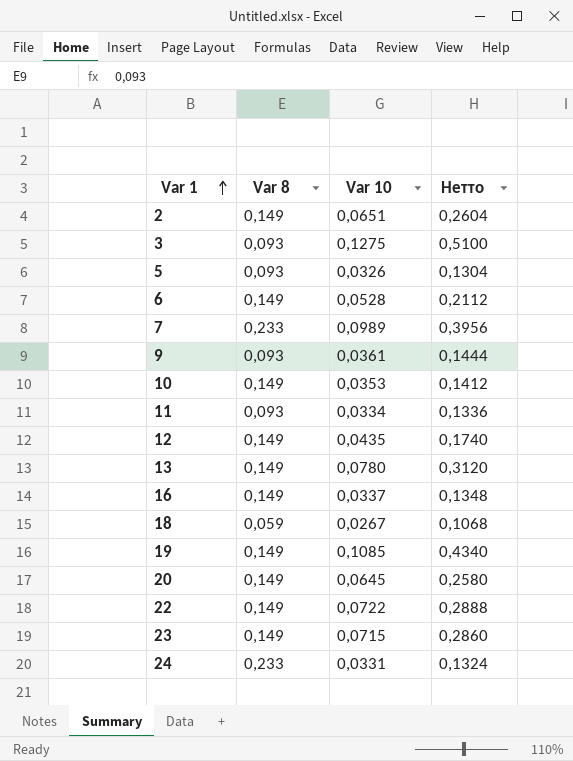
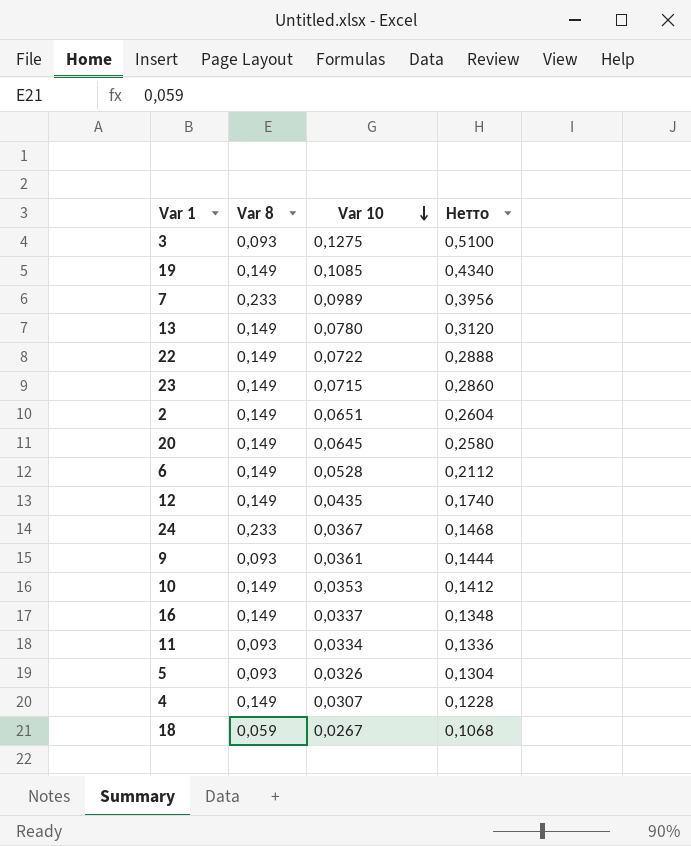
row order: Var 1 ascending -> Var 10 descending
24 | Var 10: 0,0331 -> 0,0367
24 | Нетто: 0,1324 -> 0,1468
row 4: none -> 0,149 | 0,0307 | 0,1228

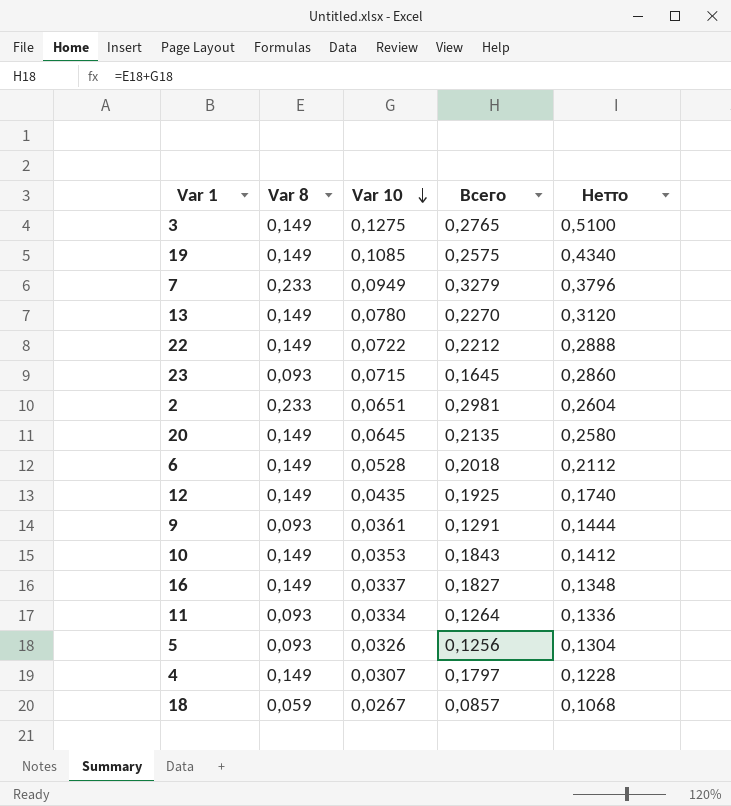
column Всего | formula: none -> [Var 8] + [Var 10]
row 24: 0,233 | 0,0367 | 0,1468 -> none
3 | Var 8: 0,093 -> 0,149
7 | Var 10: 0,0989 -> 0,0949
7 | Нетто: 0,3956 -> 0,3796
23 | Var 8: 0,149 -> 0,093
2 | Var 8: 0,149 -> 0,233

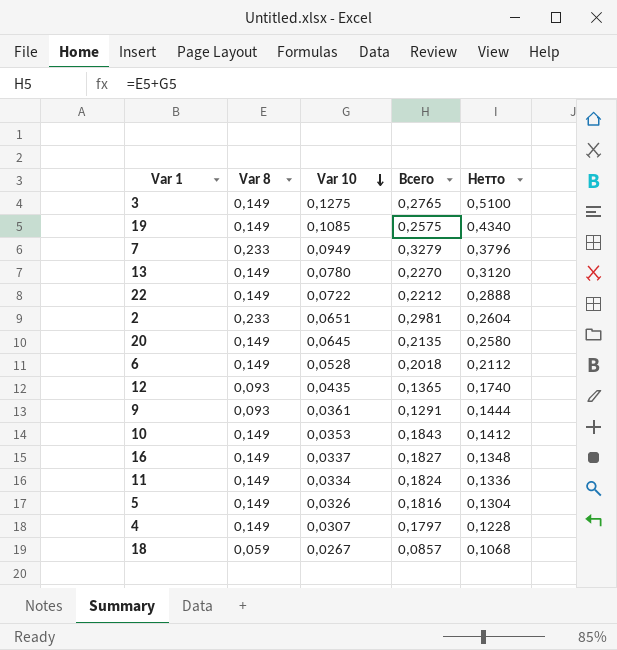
row 23: 0,093 | 0,0715 | 0,1645 | 0,2860 -> none
12 | Var 8: 0,149 -> 0,093
12 | Всего: 0,1925 -> 0,1365
11 | Var 8: 0,093 -> 0,149
11 | Всего: 0,1264 -> 0,1824
5 | Var 8: 0,093 -> 0,149
5 | Всего: 0,1256 -> 0,1816

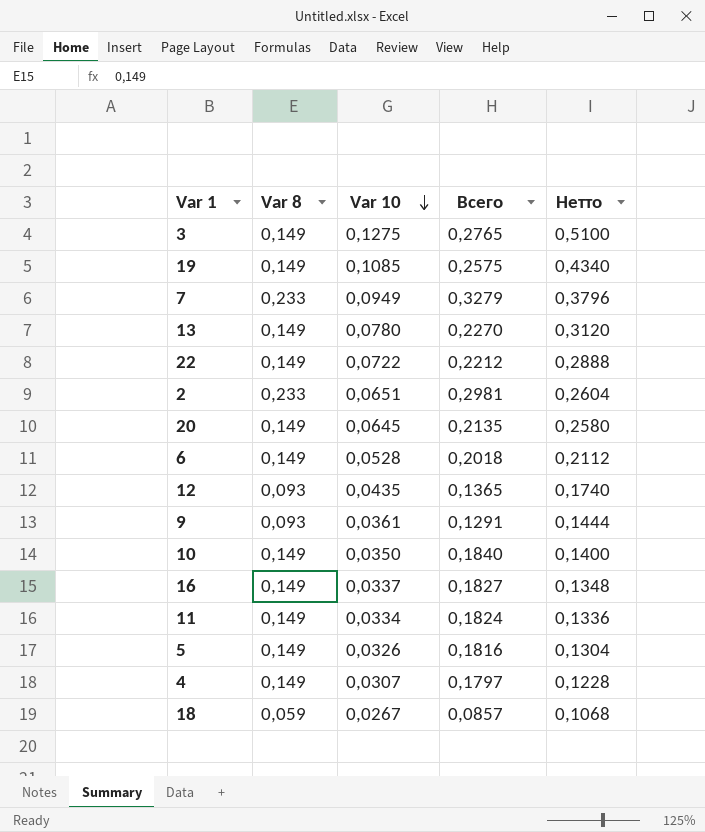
10 | Var 10: 0,0353 -> 0,0350
10 | Всего: 0,1843 -> 0,1840
10 | Нетто: 0,1412 -> 0,1400

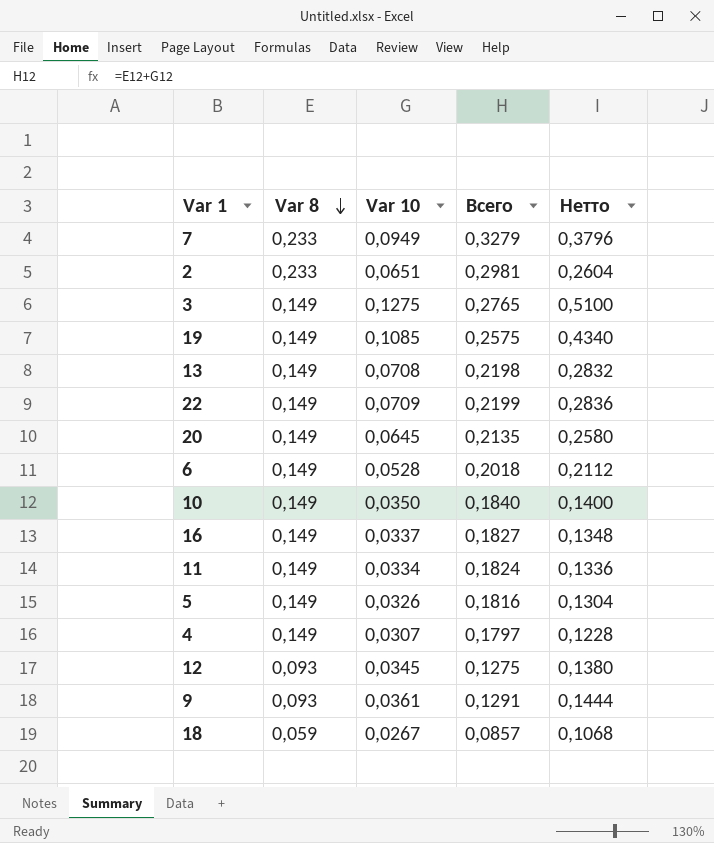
row order: Var 10 descending -> Var 8 descending
13 | Var 10: 0,0780 -> 0,0708
13 | Всего: 0,2270 -> 0,2198
13 | Нетто: 0,3120 -> 0,2832
22 | Var 10: 0,0722 -> 0,0709
22 | Всего: 0,2212 -> 0,2199
22 | Нетто: 0,2888 -> 0,2836
12 | Var 10: 0,0435 -> 0,0345
12 | Всего: 0,1365 -> 0,1275
12 | Нетто: 0,1740 -> 0,1380

